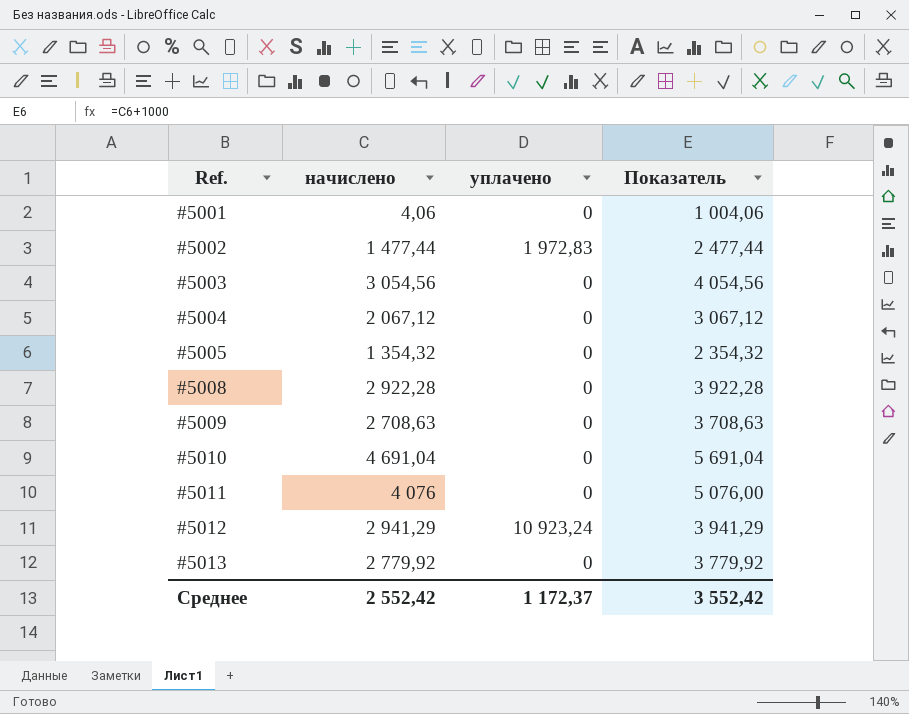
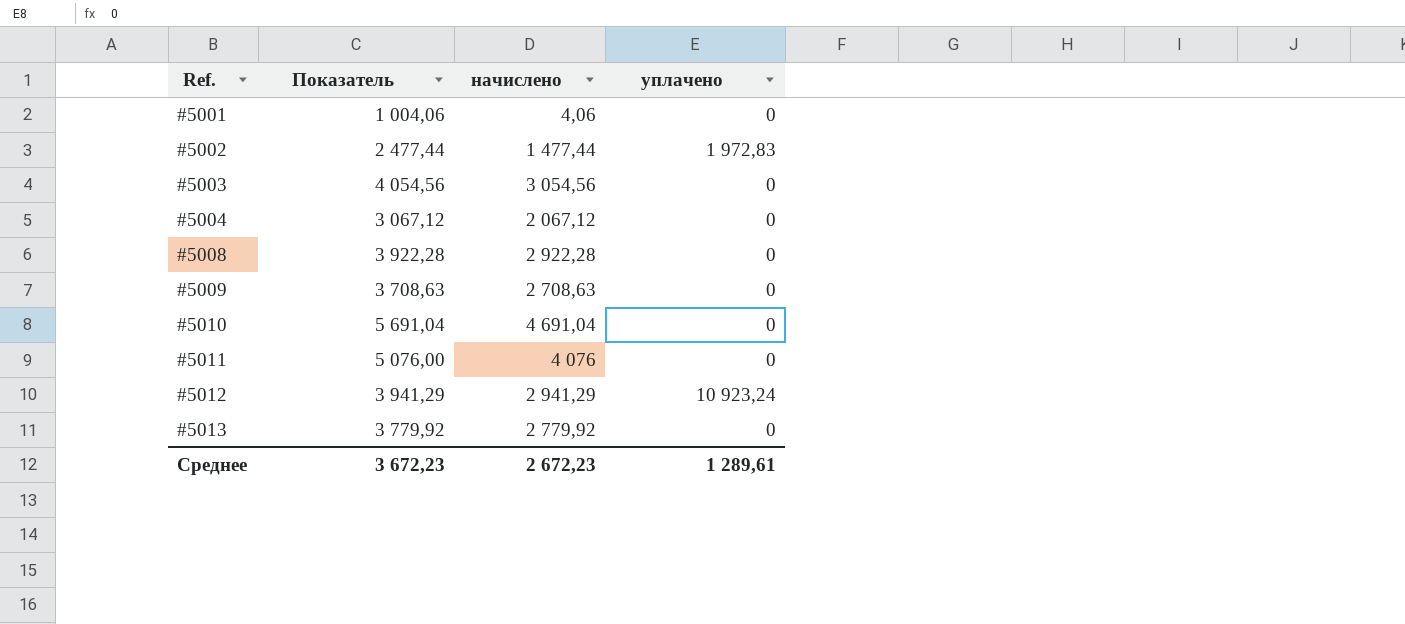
column Показатель | position: 4 -> 2
row #5005: 1 354,32 | 0 | 2 354,32 -> none
Среднее | Показатель: 3 552,42 -> 3 672,23
Среднее | начислено: 2 552,42 -> 2 672,23
Среднее | уплачено: 1 172,37 -> 1 289,61

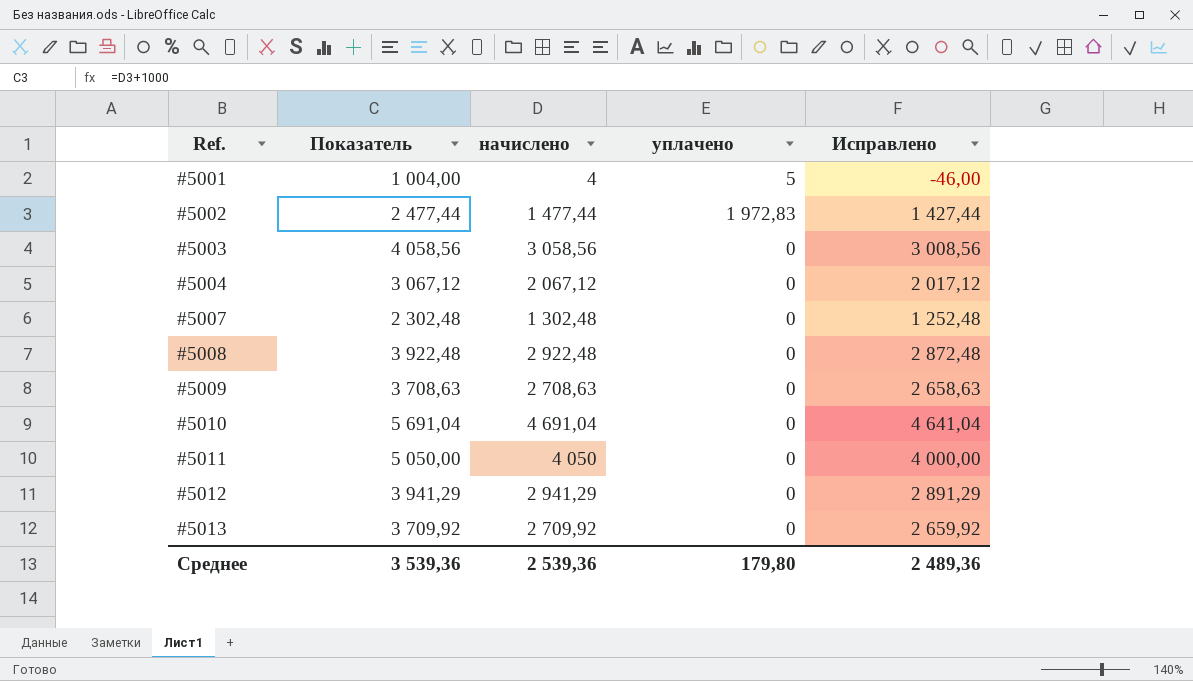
column Исправлено | formula: none -> [начислено] - 50
#5001 | Показатель: 1 004,06 -> 1 004,00
#5001 | начислено: 4,06 -> 4
#5001 | уплачено: 0 -> 5
#5003 | Показатель: 4 054,56 -> 4 058,56
#5003 | начислено: 3 054,56 -> 3 058,56
row #5007: none -> 2 302,48 | 1 302,48 | 0 | 1 252,48
#5008 | Показатель: 3 922,28 -> 3 922,48
#5008 | начислено: 2 922,28 -> 2 922,48
#5011 | Показатель: 5 076,00 -> 5 050,00
#5011 | начислено: 4 076 -> 4 050
#5012 | уплачено: 10 923,24 -> 0
#5013 | Показатель: 3 779,92 -> 3 709,92
#5013 | начислено: 2 779,92 -> 2 709,92
Среднее | Показатель: 3 672,23 -> 3 539,36
Среднее | начислено: 2 672,23 -> 2 539,36
Среднее | уплачено: 1 289,61 -> 179,80

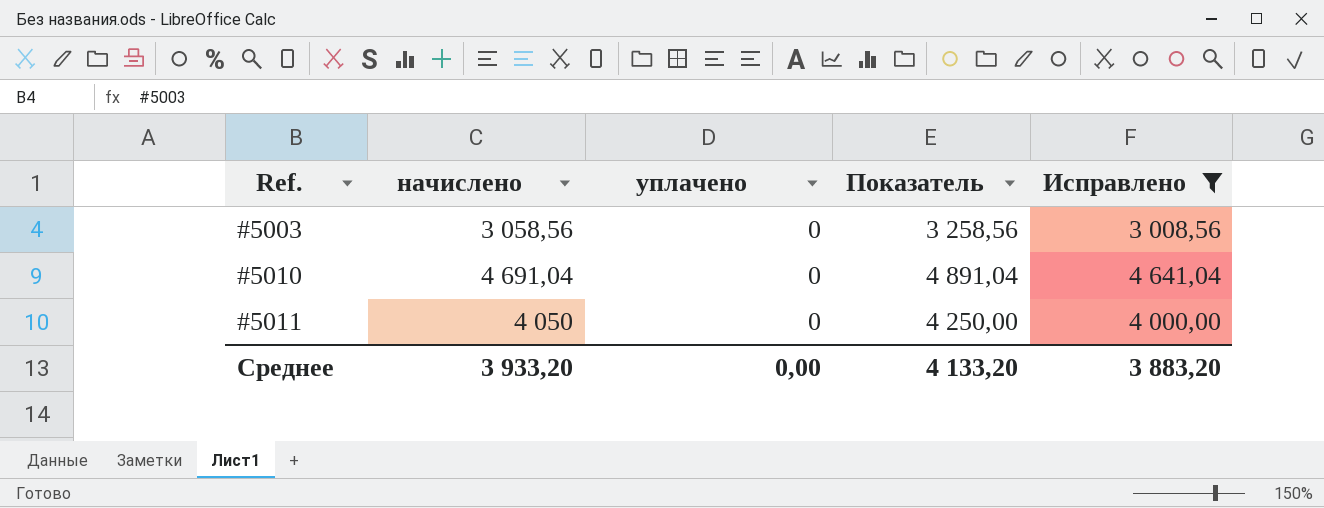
filter: none -> Исправлено >= 3 008,56
column Показатель | formula: [начислено] + 1000 -> [начислено] + 200
column Показатель | position: 2 -> 4
Среднее | начислено: 2 539,36 -> 3 933,20
Среднее | уплачено: 179,80 -> 0,00
Среднее | Показатель: 3 539,36 -> 4 133,20
Среднее | Исправлено: 2 489,36 -> 3 883,20

